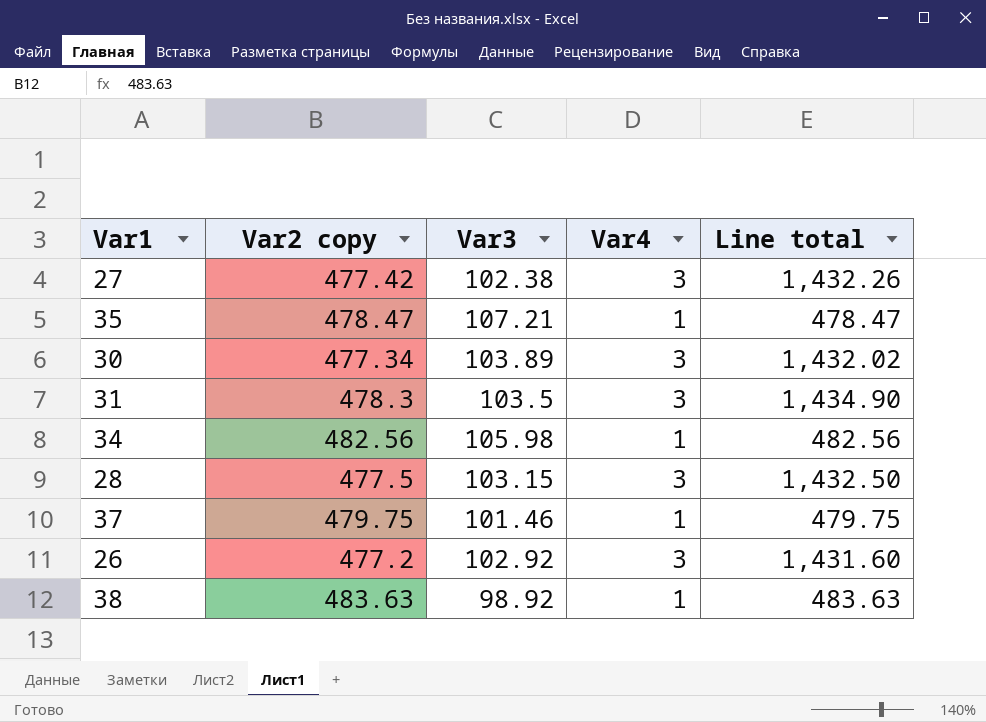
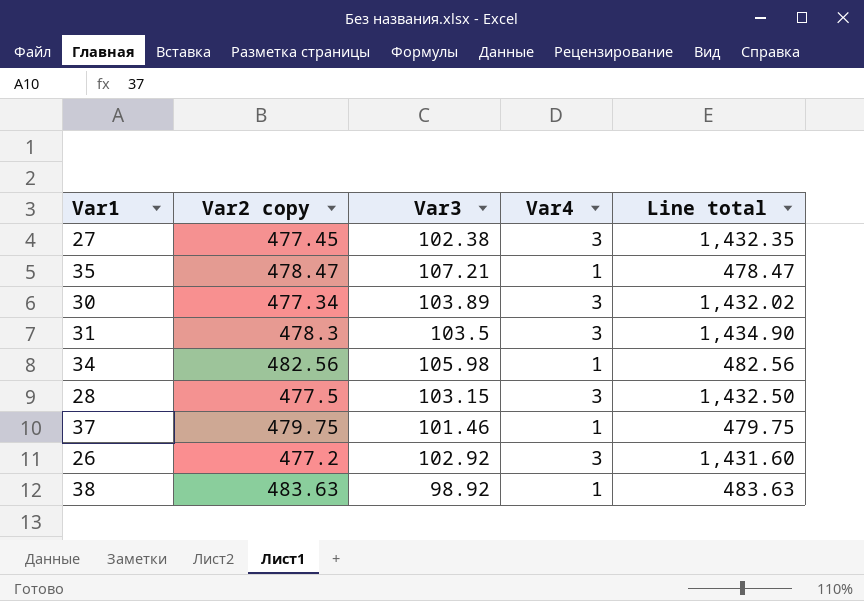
27 | Var2 copy: 477.42 -> 477.45
27 | Line total: 1,432.26 -> 1,432.35

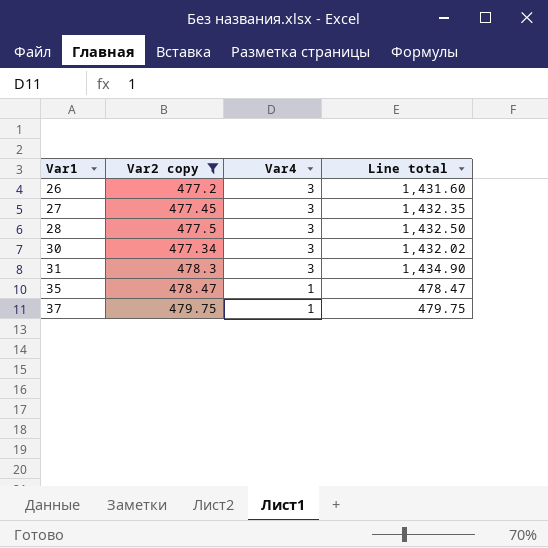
filter: none -> Var2 copy <= 479.75
row order: none -> Var1 ascending
column Var3 | position: 3 -> none

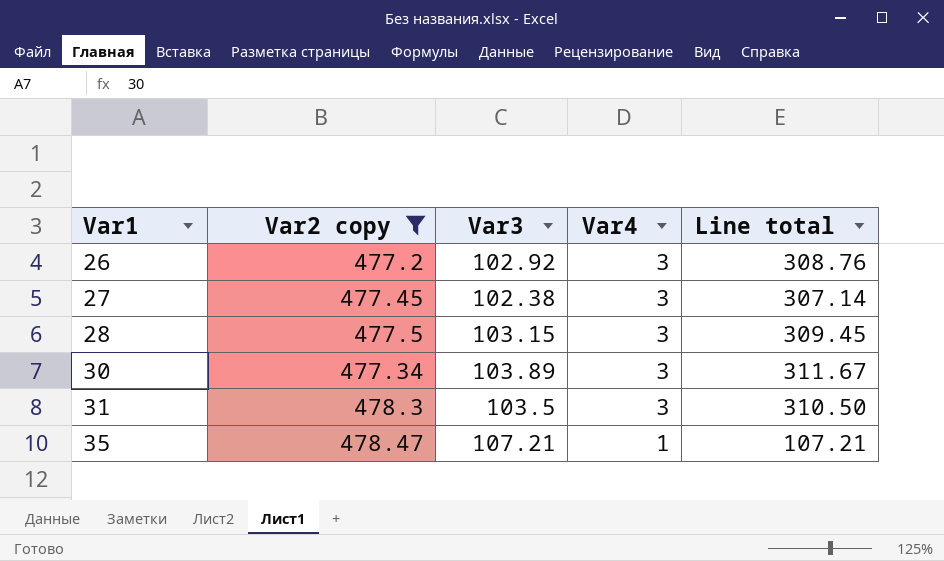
column Var3 | position: none -> 3
column Line total | formula: [Var2 copy] * [Var4] -> [Var3] * [Var4]
row 37: 479.75 | 1 | 479.75 -> none

